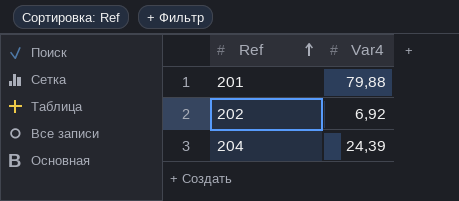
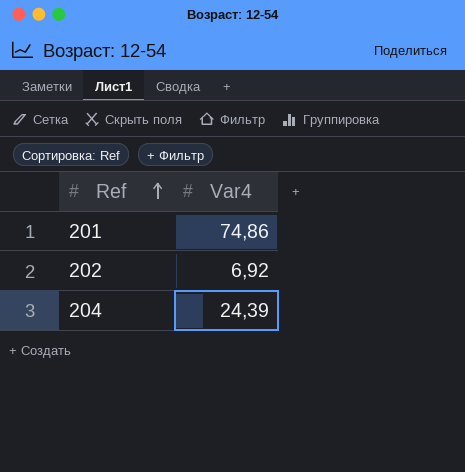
201 | Var4: 79,88 -> 74,86

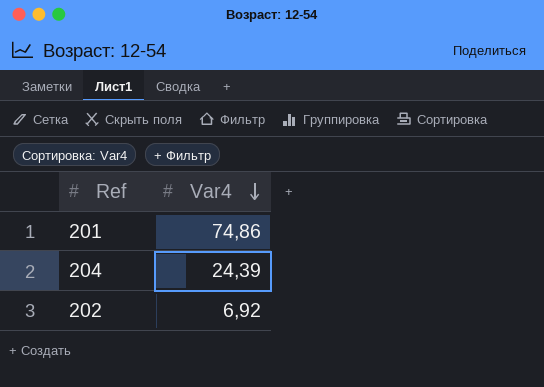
row order: Ref ascending -> Var4 descending

